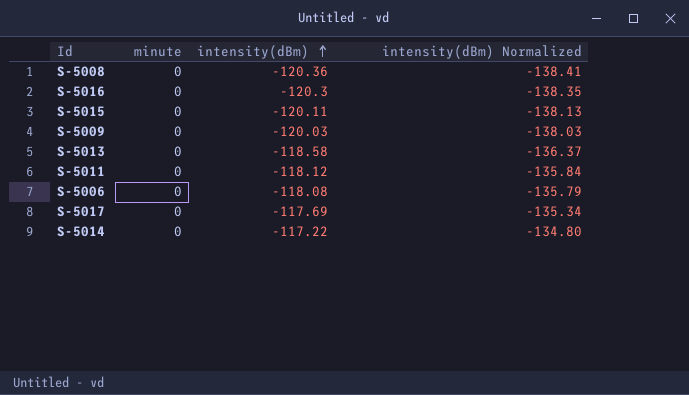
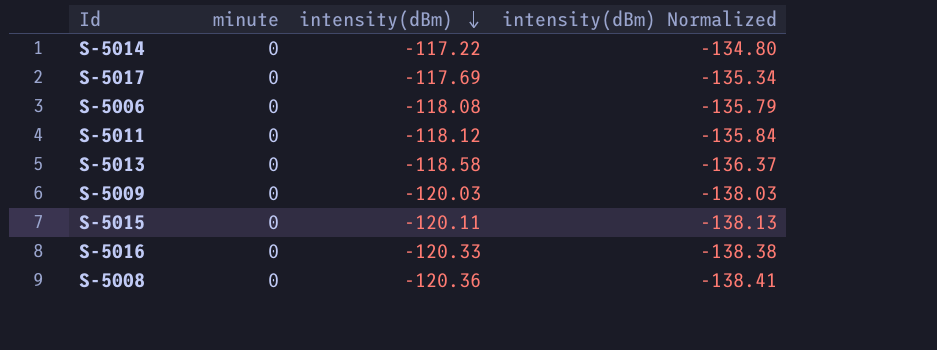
row order: intensity(dBm) ascending -> intensity(dBm) descending
S-5016 | intensity(dBm): -120.3 -> -120.33
S-5016 | intensity(dBm) Normalized: -138.35 -> -138.38

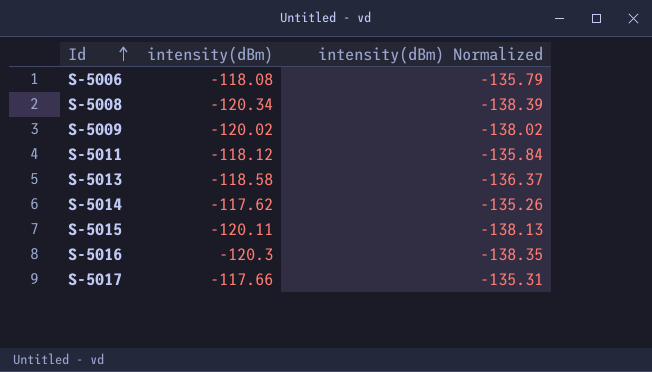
row order: intensity(dBm) descending -> Id ascending
column minute | position: 2 -> none
S-5008 | intensity(dBm): -120.36 -> -120.34
S-5008 | intensity(dBm) Normalized: -138.41 -> -138.39
S-5009 | intensity(dBm): -120.03 -> -120.02
S-5009 | intensity(dBm) Normalized: -138.03 -> -138.02
S-5014 | intensity(dBm): -117.22 -> -117.62
S-5014 | intensity(dBm) Normalized: -134.80 -> -135.26
S-5016 | intensity(dBm): -120.33 -> -120.3
S-5016 | intensity(dBm) Normalized: -138.38 -> -138.35
S-5017 | intensity(dBm): -117.69 -> -117.66
S-5017 | intensity(dBm) Normalized: -135.34 -> -135.31

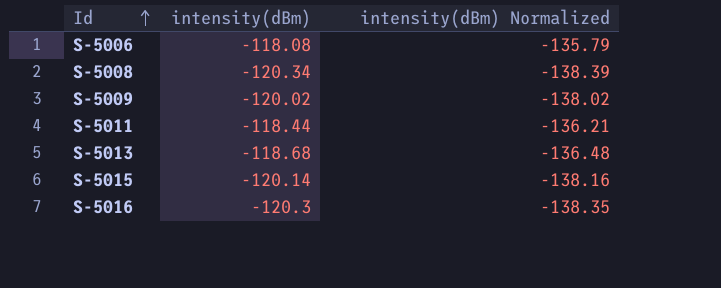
row S-5014: -117.62 | -135.26 -> none
row S-5017: -117.66 | -135.31 -> none
S-5011 | intensity(dBm): -118.12 -> -118.44
S-5011 | intensity(dBm) Normalized: -135.84 -> -136.21
S-5013 | intensity(dBm): -118.58 -> -118.68
S-5013 | intensity(dBm) Normalized: -136.37 -> -136.48
S-5015 | intensity(dBm): -120.11 -> -120.14
S-5015 | intensity(dBm) Normalized: -138.13 -> -138.16

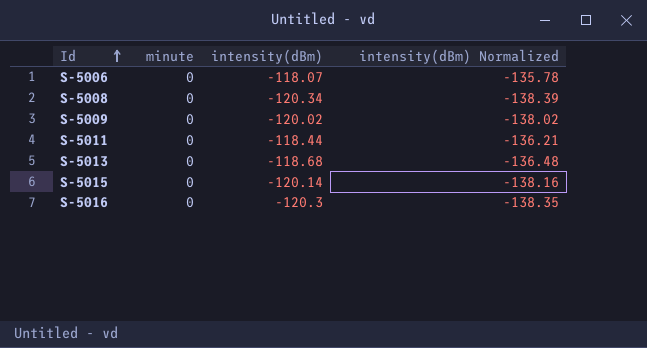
column minute | position: none -> 2
S-5006 | intensity(dBm): -118.08 -> -118.07
S-5006 | intensity(dBm) Normalized: -135.79 -> -135.78

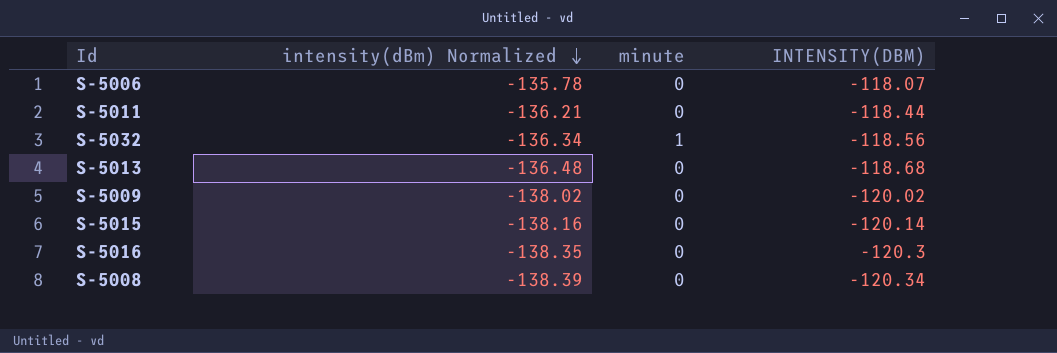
row order: Id ascending -> intensity(dBm) Normalized descending
column intensity(dBm) Normalized | position: 4 -> 2
column name: intensity(dBm) -> INTENSITY(DBM)
row S-5032: none -> -136.34 | 1 | -118.56

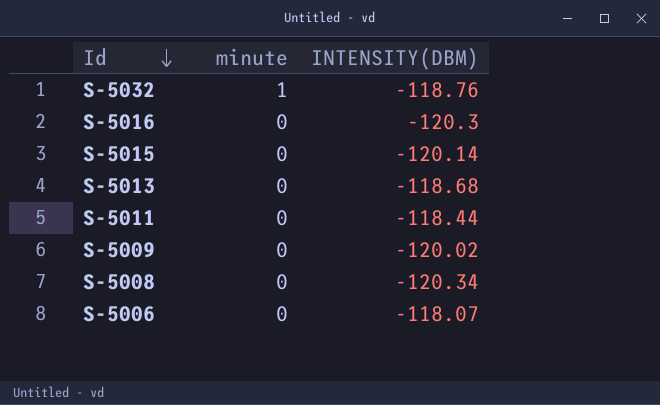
row order: intensity(dBm) Normalized descending -> Id descending
column intensity(dBm) Normalized | formula: [INTENSITY(DBM)] * 1.15 -> none
S-5032 | INTENSITY(DBM): -118.56 -> -118.76

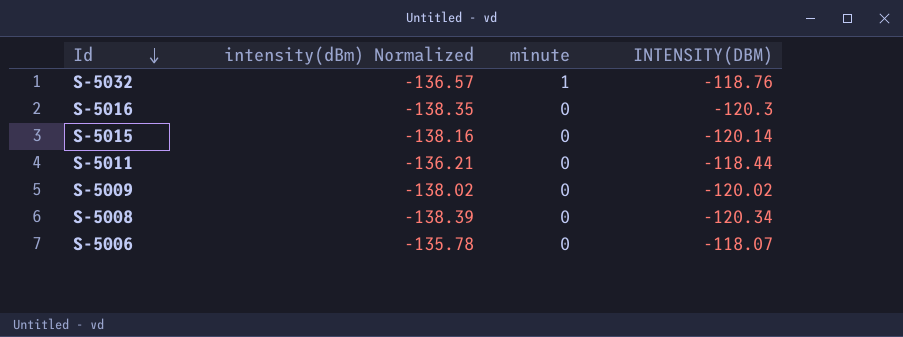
column intensity(dBm) Normalized | formula: none -> [INTENSITY(DBM)] * 1.15
row S-5013: 0 | -118.68 -> none

